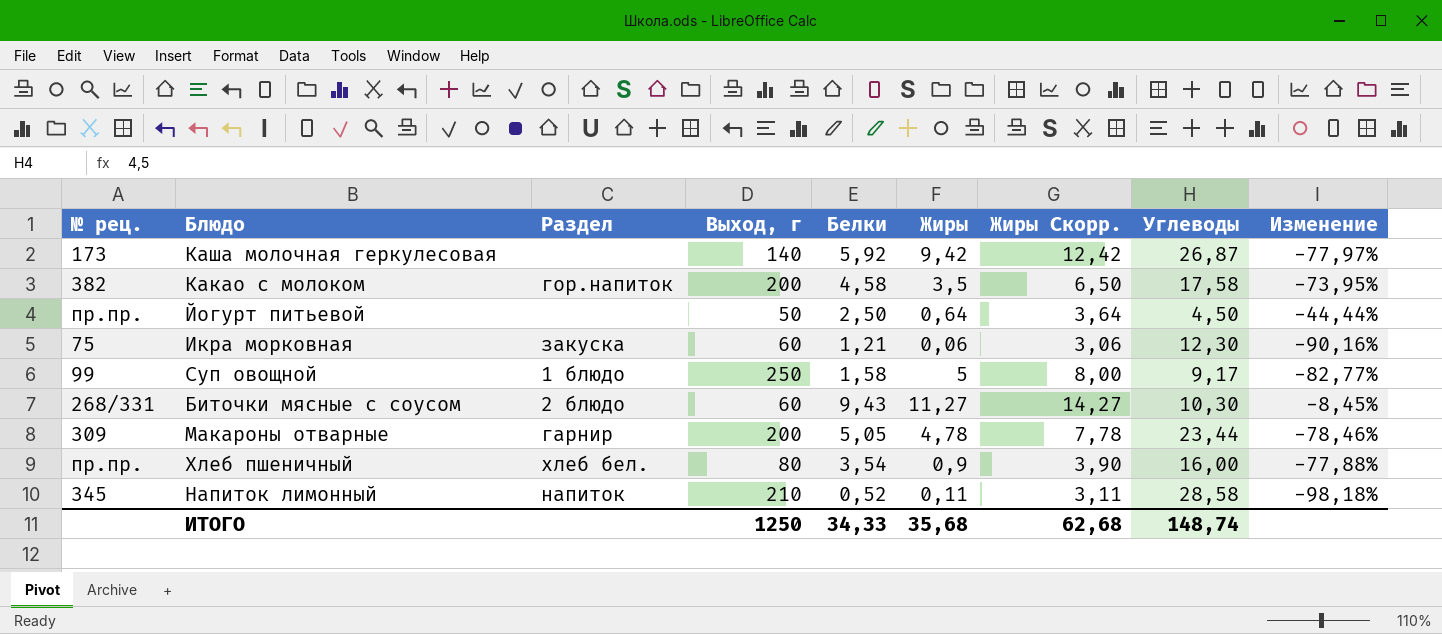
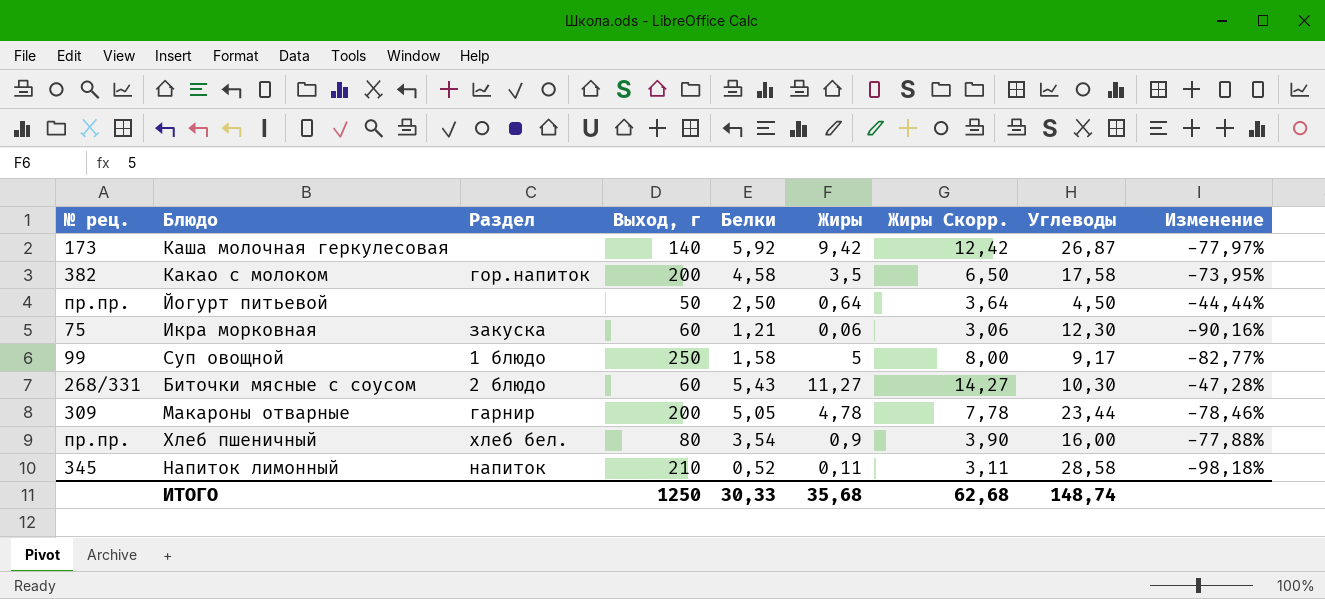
Биточки мясные с соусом | Белки: 9,43 -> 5,43
Биточки мясные с соусом | Изменение: -8,45% -> -47,28%
ИТОГО | Белки: 34,33 -> 30,33

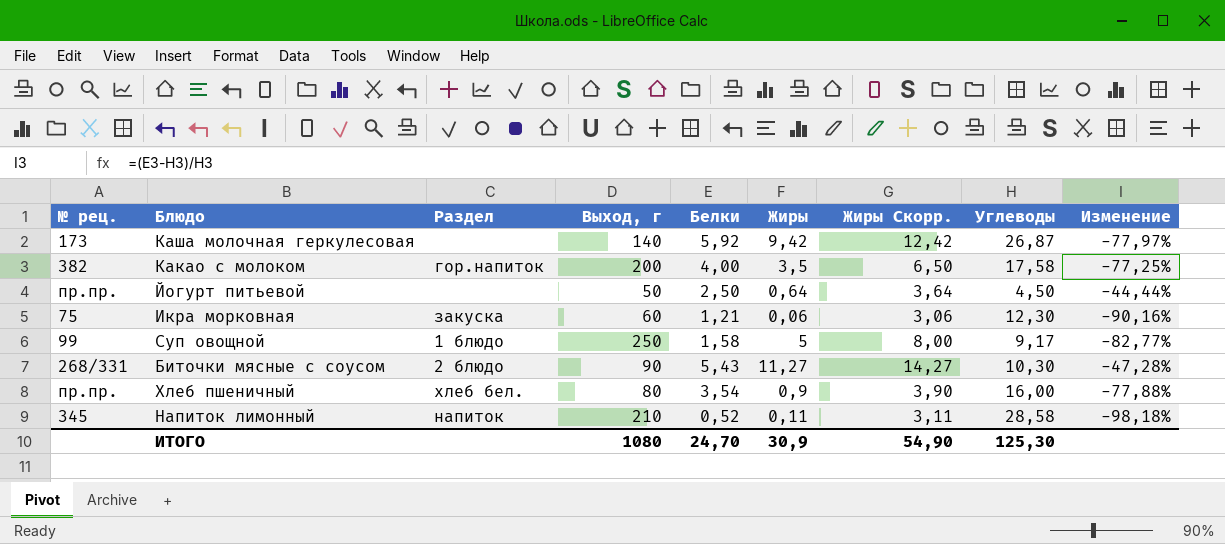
row Макароны отварные: 309 | гарнир | 200 | 5,05 | 4,78 | 7,78 | 23,44 | -78,46% -> none
Какао с молоком | Белки: 4,58 -> 4,00
Какао с молоком | Изменение: -73,95% -> -77,25%
Биточки мясные с соусом | Выход, г: 60 -> 90
ИТОГО | Выход, г: 1250 -> 1080
ИТОГО | Белки: 30,33 -> 24,70
ИТОГО | Жиры: 35,68 -> 30,9
ИТОГО | Жиры Скорр.: 62,68 -> 54,90
ИТОГО | Углеводы: 148,74 -> 125,30

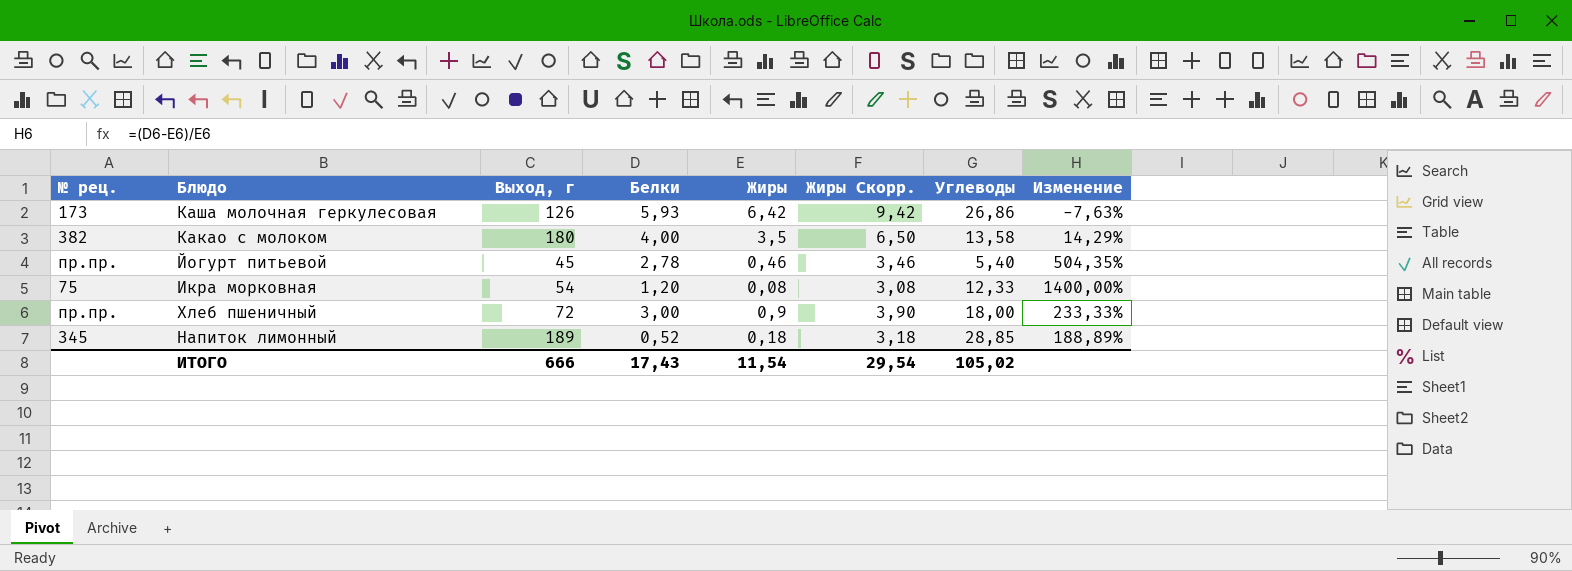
column Раздел | position: 3 -> none
column Изменение | formula: ([Белки] - [Углеводы]) / [Углеводы] -> ([Белки] - [Жиры]) / [Жиры]
row Суп овощной: 99 | 1 блюдо | 250 | 1,58 | 5 | 8,00 | 9,17 | -82,77% -> none
row Биточки мясные с соусом: 268/331 | 2 блюдо | 90 | 5,43 | 11,27 | 14,27 | 10,30 | -47,28% -> none
Каша молочная геркулесовая | Выход, г: 140 -> 126
Каша молочная геркулесовая | Белки: 5,92 -> 5,93
Каша молочная геркулесовая | Жиры: 9,42 -> 6,42
Каша молочная геркулесовая | Жиры Скорр.: 12,42 -> 9,42
Каша молочная геркулесовая | Углеводы: 26,87 -> 26,86
Какао с молоком | Выход, г: 200 -> 180
Какао с молоком | Углеводы: 17,58 -> 13,58
Йогурт питьевой | Выход, г: 50 -> 45
Йогурт питьевой | Белки: 2,50 -> 2,78
Йогурт питьевой | Жиры: 0,64 -> 0,46
Йогурт питьевой | Жиры Скорр.: 3,64 -> 3,46
Йогурт питьевой | Углеводы: 4,50 -> 5,40
Икра морковная | Выход, г: 60 -> 54
Икра морковная | Белки: 1,21 -> 1,20
Икра морковная | Жиры: 0,06 -> 0,08
Икра морковная | Жиры Скорр.: 3,06 -> 3,08
Икра морковная | Углеводы: 12,30 -> 12,33
Хлеб пшеничный | Выход, г: 80 -> 72
Хлеб пшеничный | Белки: 3,54 -> 3,00
Хлеб пшеничный | Углеводы: 16,00 -> 18,00
Напиток лимонный | Выход, г: 210 -> 189
Напиток лимонный | Жиры: 0,11 -> 0,18
Напиток лимонный | Жиры Скорр.: 3,11 -> 3,18
Напиток лимонный | Углеводы: 28,58 -> 28,85
ИТОГО | Выход, г: 1080 -> 666
ИТОГО | Белки: 24,70 -> 17,43
ИТОГО | Жиры: 30,9 -> 11,54
ИТОГО | Жиры Скорр.: 54,90 -> 29,54
ИТОГО | Углеводы: 125,30 -> 105,02

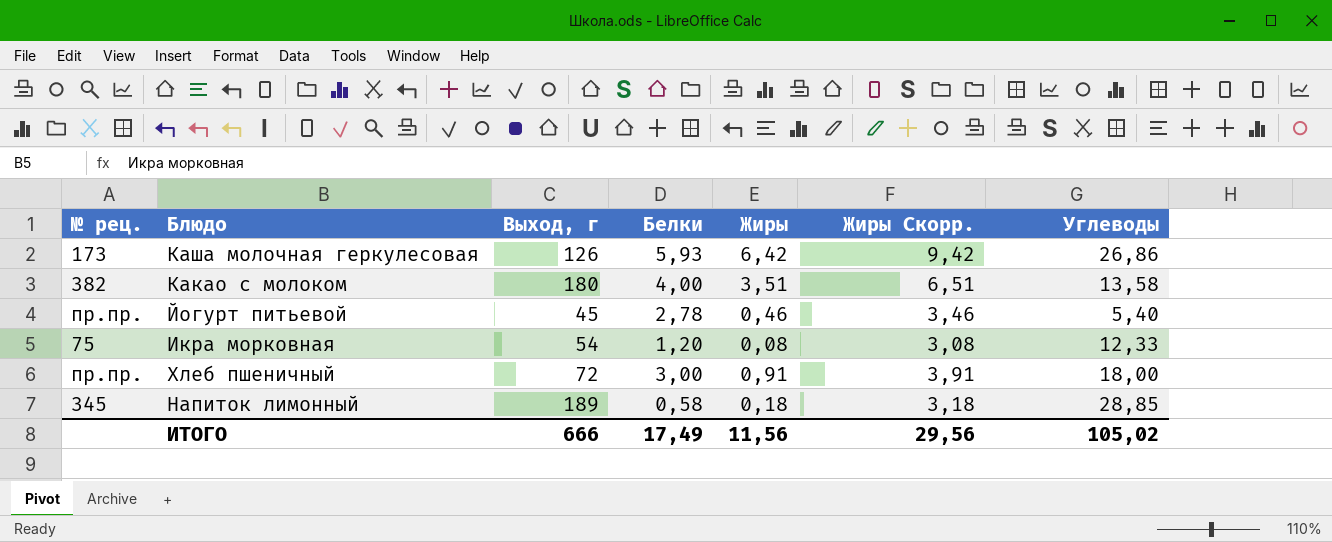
column Изменение | formula: ([Белки] - [Жиры]) / [Жиры] -> none
Какао с молоком | Жиры: 3,5 -> 3,51
Какао с молоком | Жиры Скорр.: 6,50 -> 6,51
Хлеб пшеничный | Жиры: 0,9 -> 0,91
Хлеб пшеничный | Жиры Скорр.: 3,90 -> 3,91
Напиток лимонный | Белки: 0,52 -> 0,58
ИТОГО | Белки: 17,43 -> 17,49
ИТОГО | Жиры: 11,54 -> 11,56
ИТОГО | Жиры Скорр.: 29,54 -> 29,56

